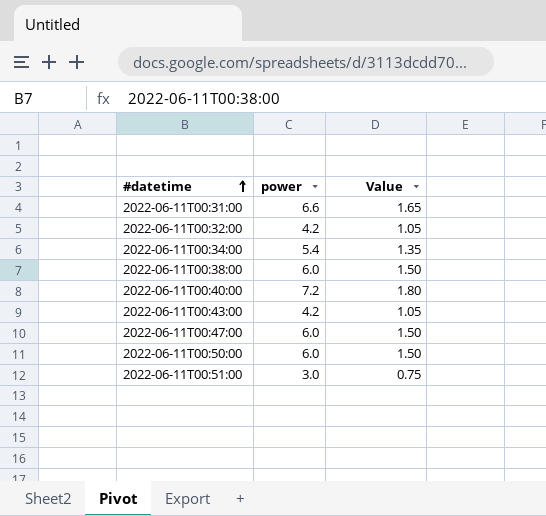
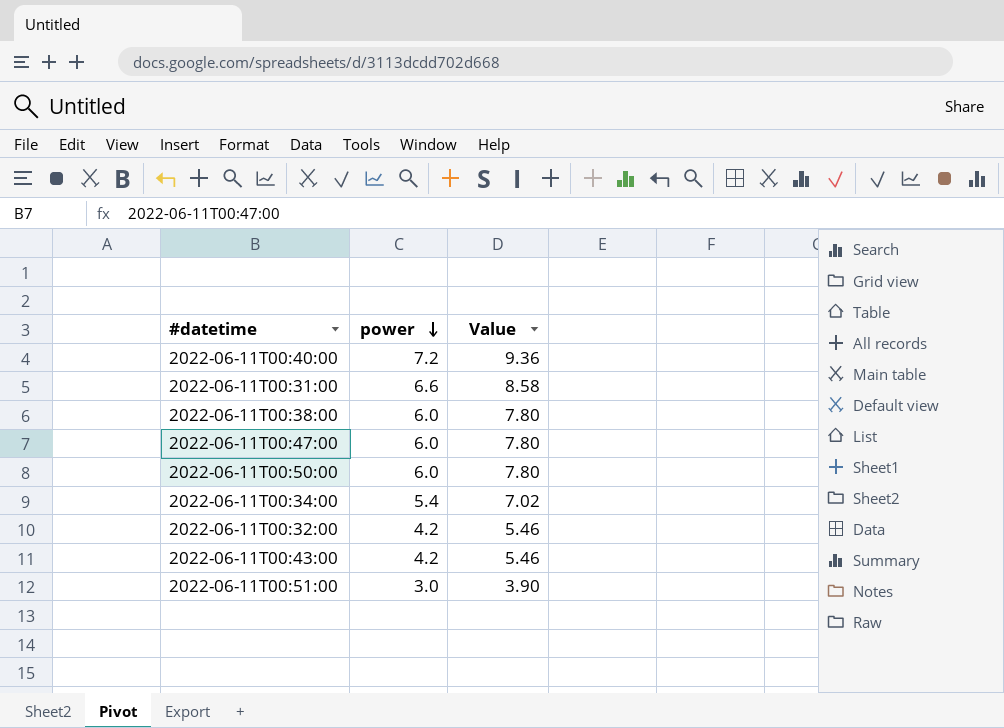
row order: #datetime ascending -> power descending
column Value | formula: [power] * 0.25 -> [power] * 1.3

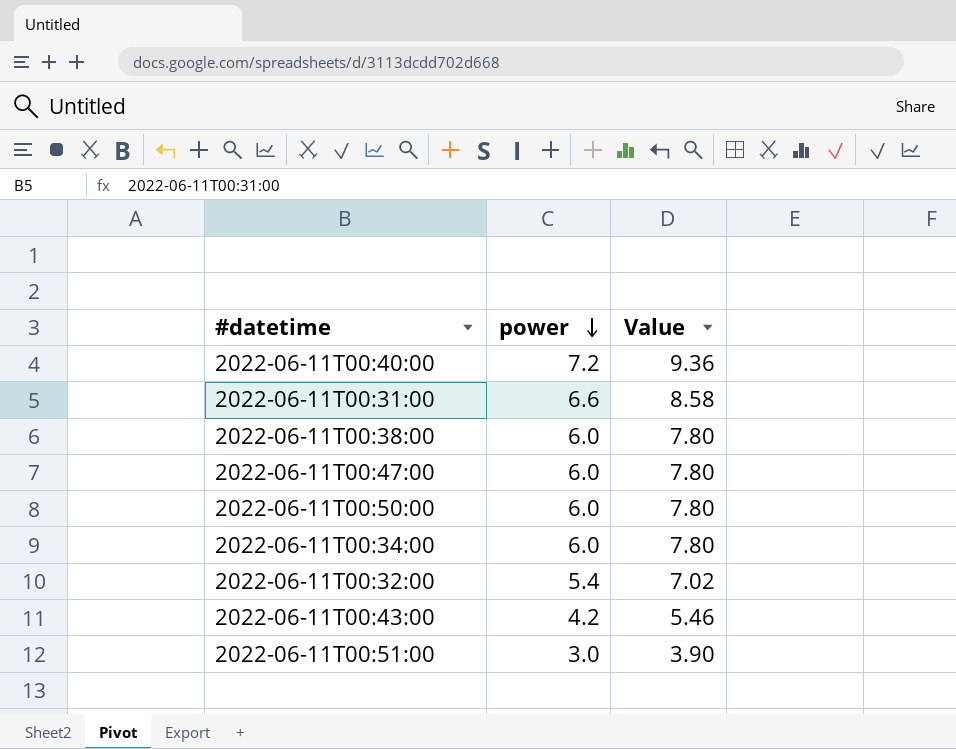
2022-06-11T00:34:00 | power: 5.4 -> 6.0
2022-06-11T00:34:00 | Value: 7.02 -> 7.80
2022-06-11T00:32:00 | power: 4.2 -> 5.4
2022-06-11T00:32:00 | Value: 5.46 -> 7.02

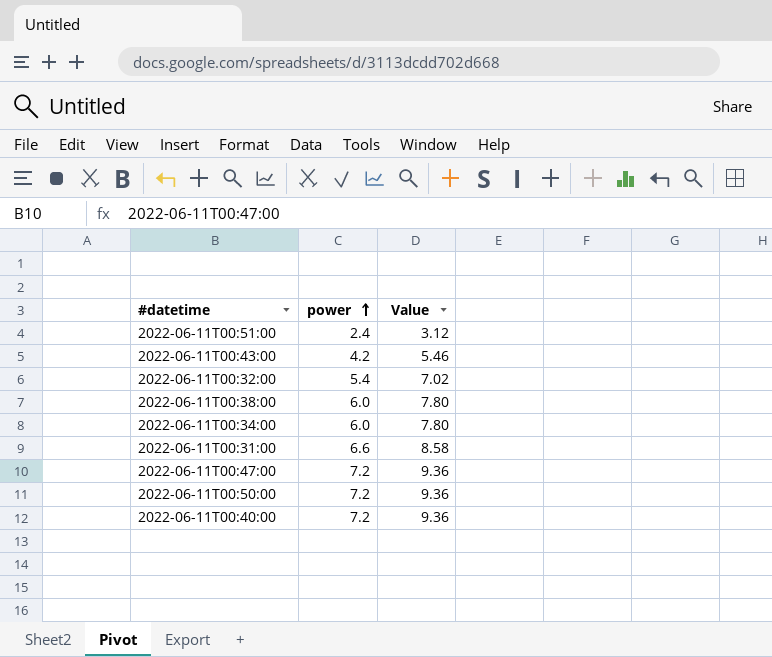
row order: power descending -> power ascending
2022-06-11T00:51:00 | power: 3.0 -> 2.4
2022-06-11T00:51:00 | Value: 3.90 -> 3.12
2022-06-11T00:47:00 | power: 6.0 -> 7.2
2022-06-11T00:47:00 | Value: 7.80 -> 9.36
2022-06-11T00:50:00 | power: 6.0 -> 7.2
2022-06-11T00:50:00 | Value: 7.80 -> 9.36

